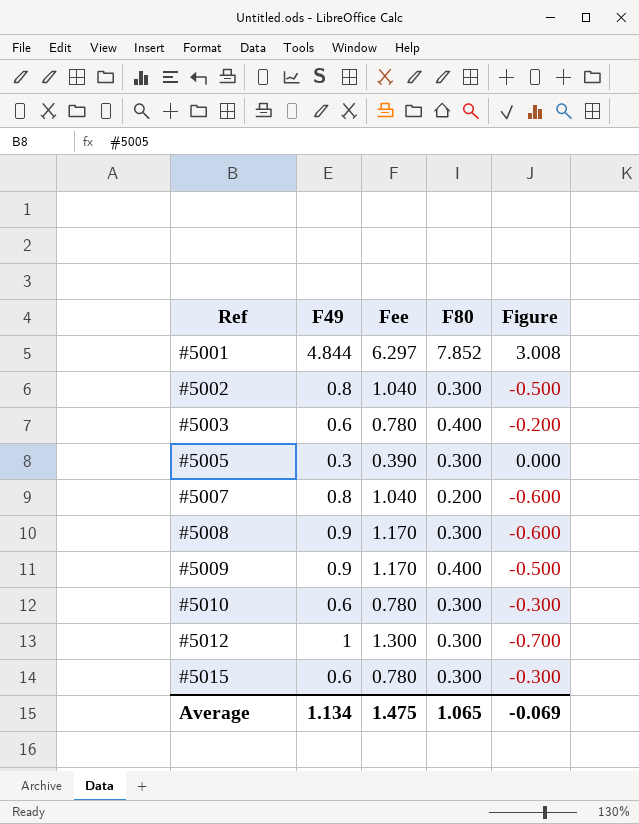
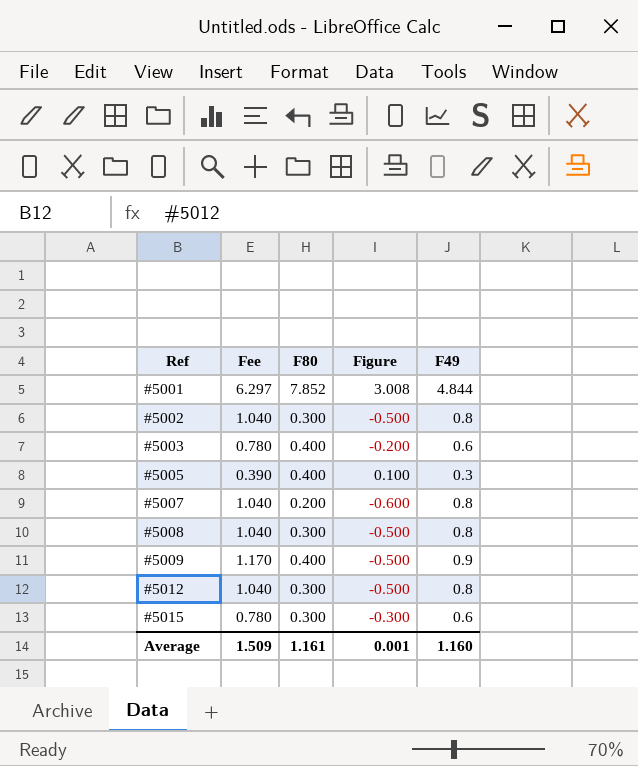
column F49 | position: 2 -> 5
row #5010: 0.6 | 0.780 | 0.300 | -0.300 -> none
#5005 | F80: 0.300 -> 0.400
#5005 | Figure: 0.000 -> 0.100
#5008 | Fee: 1.170 -> 1.040
#5008 | Figure: -0.600 -> -0.500
#5008 | F49: 0.9 -> 0.8
#5012 | Fee: 1.300 -> 1.040
#5012 | Figure: -0.700 -> -0.500
#5012 | F49: 1 -> 0.8
Average | Fee: 1.475 -> 1.509
Average | F80: 1.065 -> 1.161
Average | Figure: -0.069 -> 0.001
Average | F49: 1.134 -> 1.160

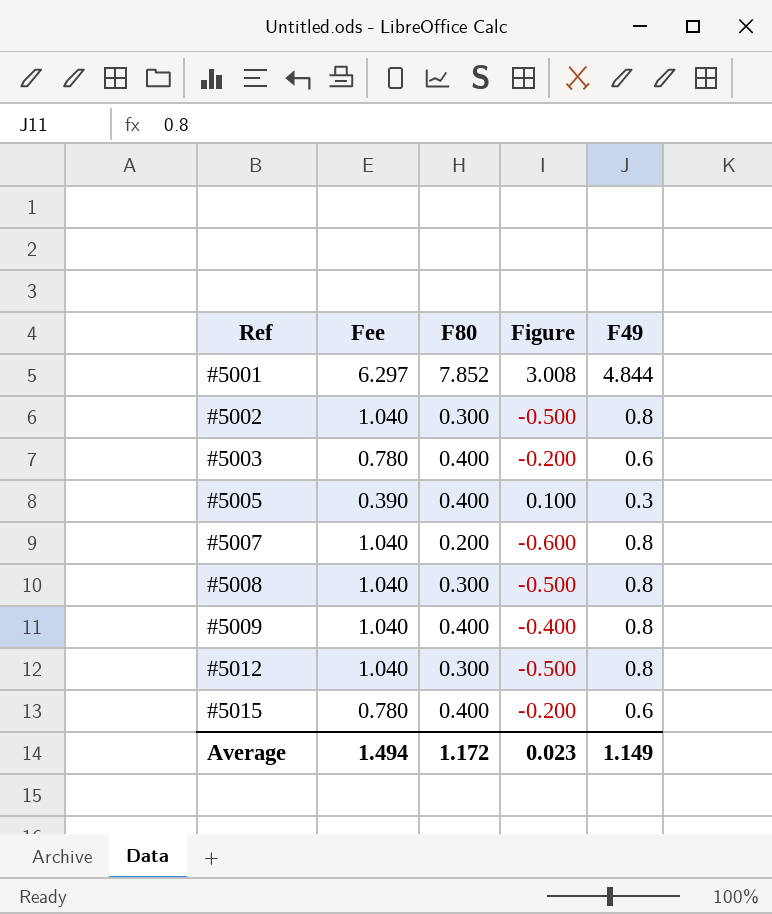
#5009 | Fee: 1.170 -> 1.040
#5009 | Figure: -0.500 -> -0.400
#5009 | F49: 0.9 -> 0.8
#5015 | F80: 0.300 -> 0.400
#5015 | Figure: -0.300 -> -0.200
Average | Fee: 1.509 -> 1.494
Average | F80: 1.161 -> 1.172
Average | Figure: 0.001 -> 0.023
Average | F49: 1.160 -> 1.149

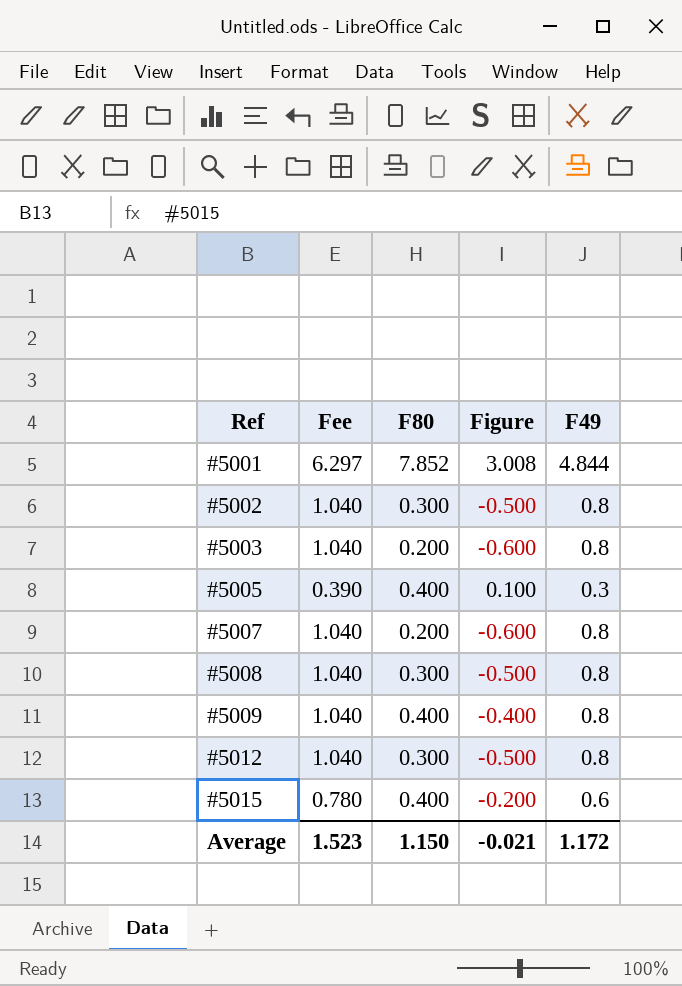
#5003 | Fee: 0.780 -> 1.040
#5003 | F80: 0.400 -> 0.200
#5003 | Figure: -0.200 -> -0.600
#5003 | F49: 0.6 -> 0.8
Average | Fee: 1.494 -> 1.523
Average | F80: 1.172 -> 1.150
Average | Figure: 0.023 -> -0.021
Average | F49: 1.149 -> 1.172

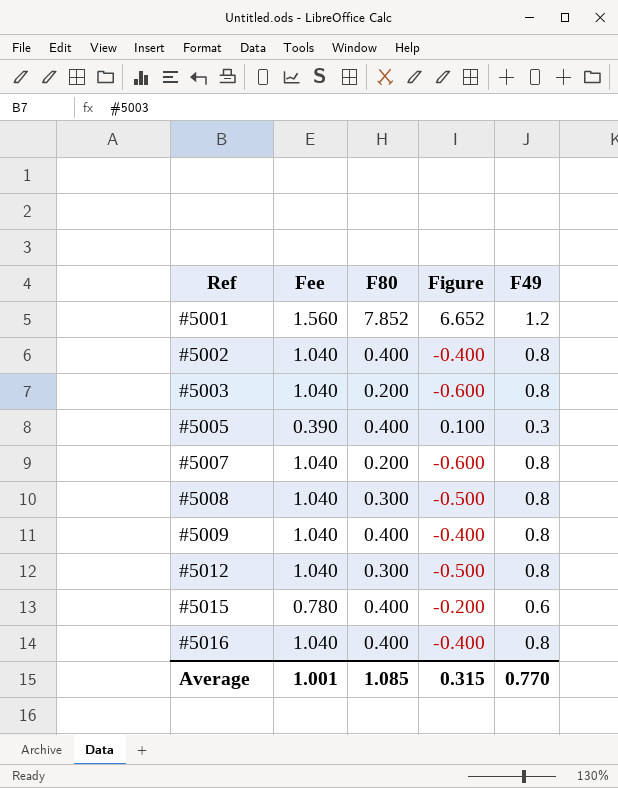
#5001 | Fee: 6.297 -> 1.560
#5001 | Figure: 3.008 -> 6.652
#5001 | F49: 4.844 -> 1.2
#5002 | F80: 0.300 -> 0.400
#5002 | Figure: -0.500 -> -0.400
row #5016: none -> 1.040 | 0.400 | -0.400 | 0.8
Average | Fee: 1.523 -> 1.001
Average | F80: 1.150 -> 1.085
Average | Figure: -0.021 -> 0.315
Average | F49: 1.172 -> 0.770

